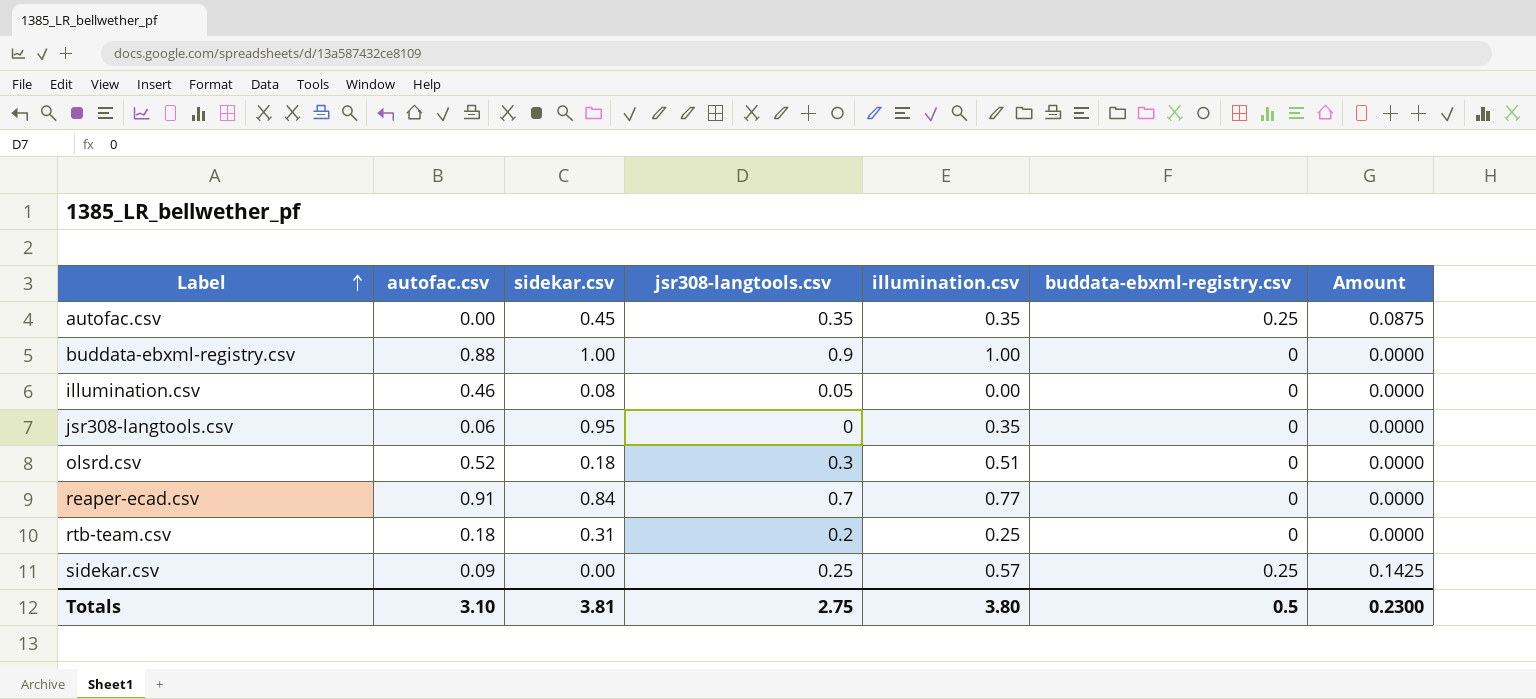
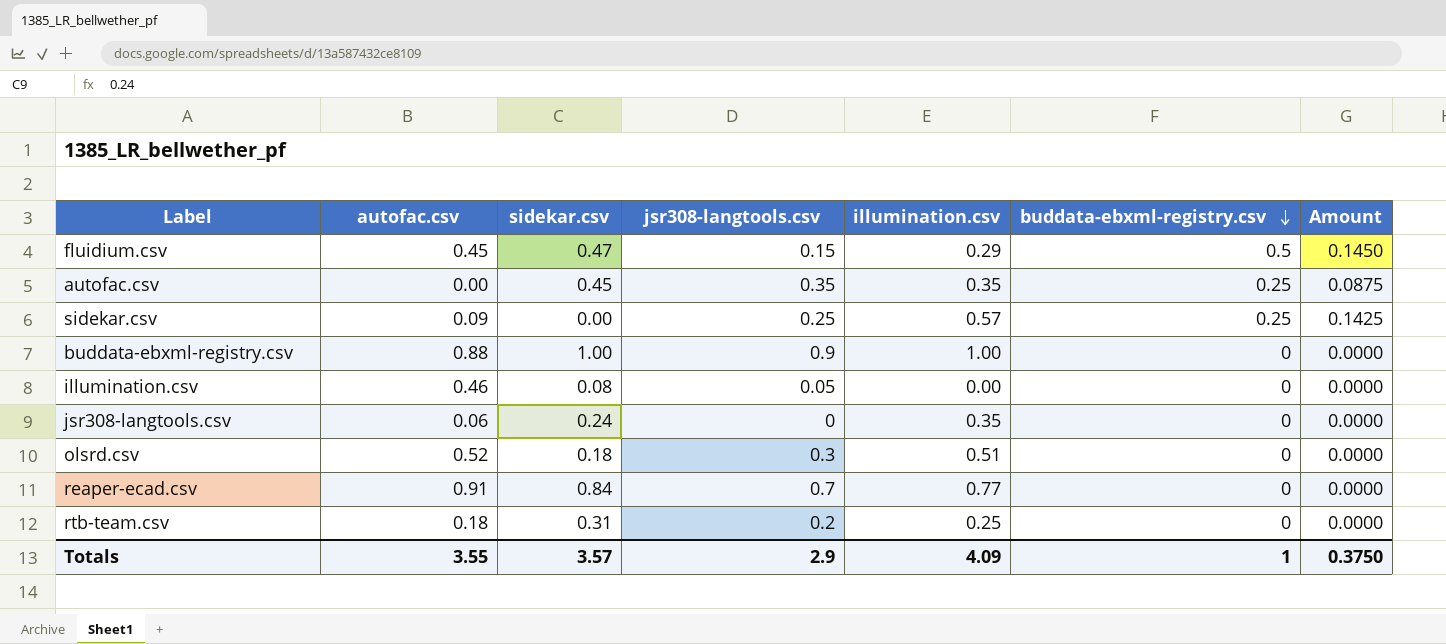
row order: Label ascending -> buddata-ebxml-registry.csv descending
row fluidium.csv: none -> 0.45 | 0.47 | 0.15 | 0.29 | 0.5 | 0.1450
jsr308-langtools.csv | sidekar.csv: 0.95 -> 0.24
Totals | autofac.csv: 3.10 -> 3.55
Totals | sidekar.csv: 3.81 -> 3.57
Totals | jsr308-langtools.csv: 2.75 -> 2.9
Totals | illumination.csv: 3.80 -> 4.09
Totals | buddata-ebxml-registry.csv: 0.5 -> 1
Totals | Amount: 0.2300 -> 0.3750

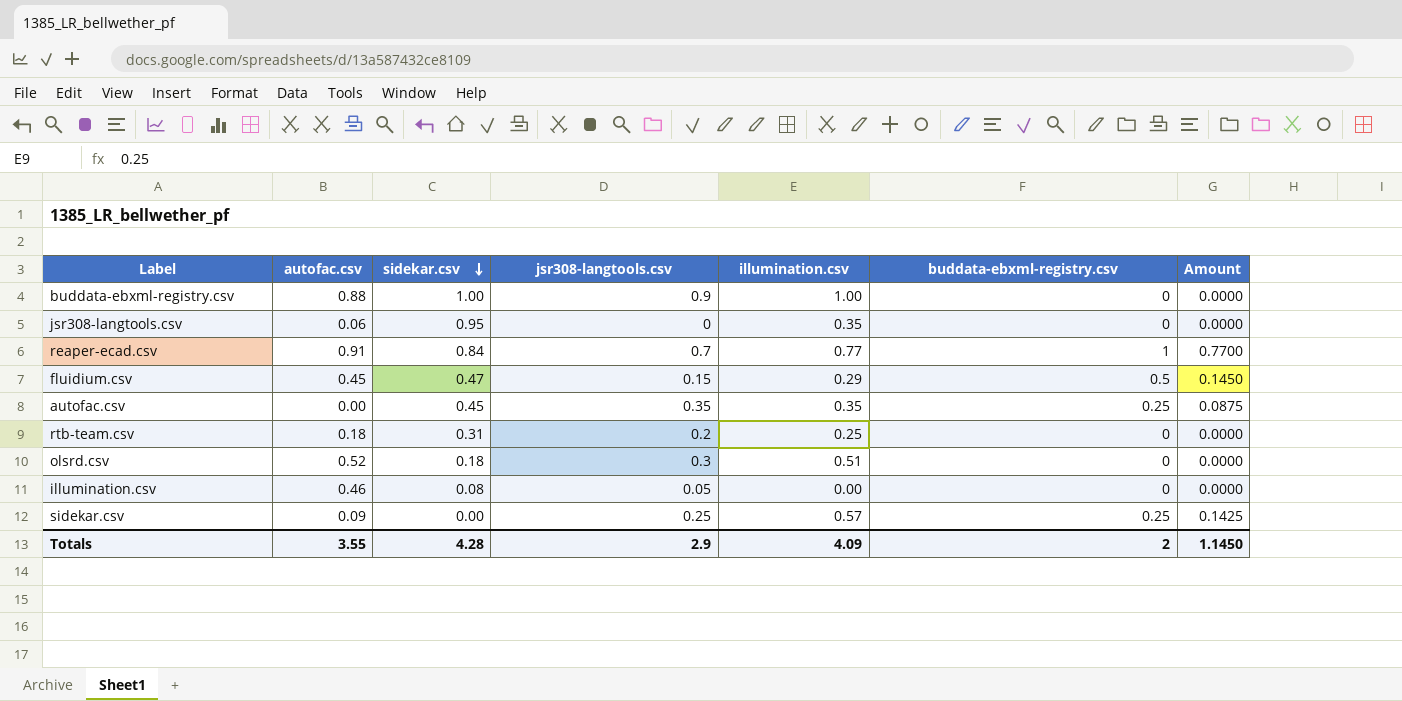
row order: buddata-ebxml-registry.csv descending -> sidekar.csv descending
jsr308-langtools.csv | sidekar.csv: 0.24 -> 0.95
reaper-ecad.csv | buddata-ebxml-registry.csv: 0 -> 1
reaper-ecad.csv | Amount: 0.0000 -> 0.7700
Totals | sidekar.csv: 3.57 -> 4.28
Totals | buddata-ebxml-registry.csv: 1 -> 2
Totals | Amount: 0.3750 -> 1.1450

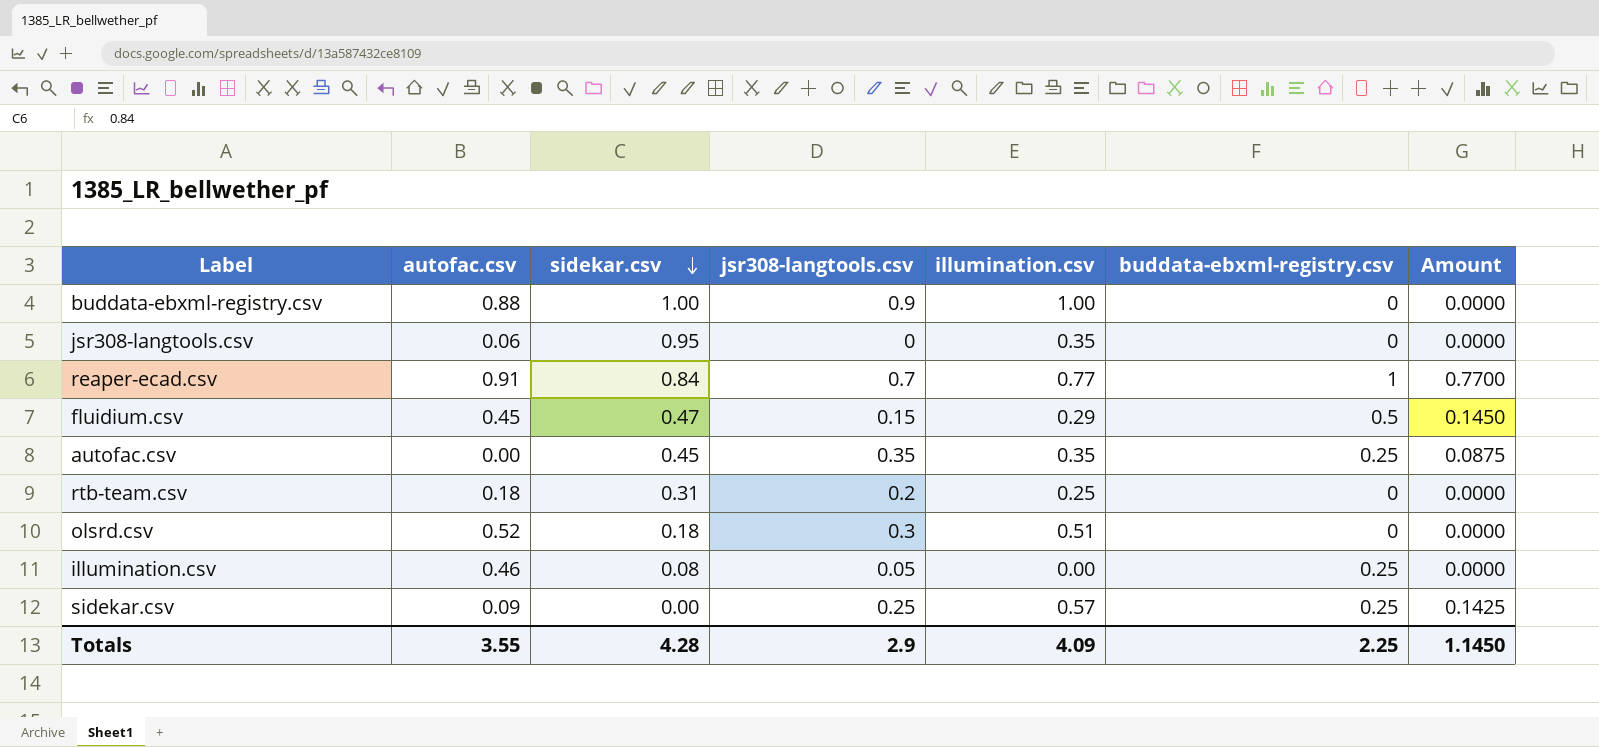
illumination.csv | buddata-ebxml-registry.csv: 0 -> 0.25
Totals | buddata-ebxml-registry.csv: 2 -> 2.25

